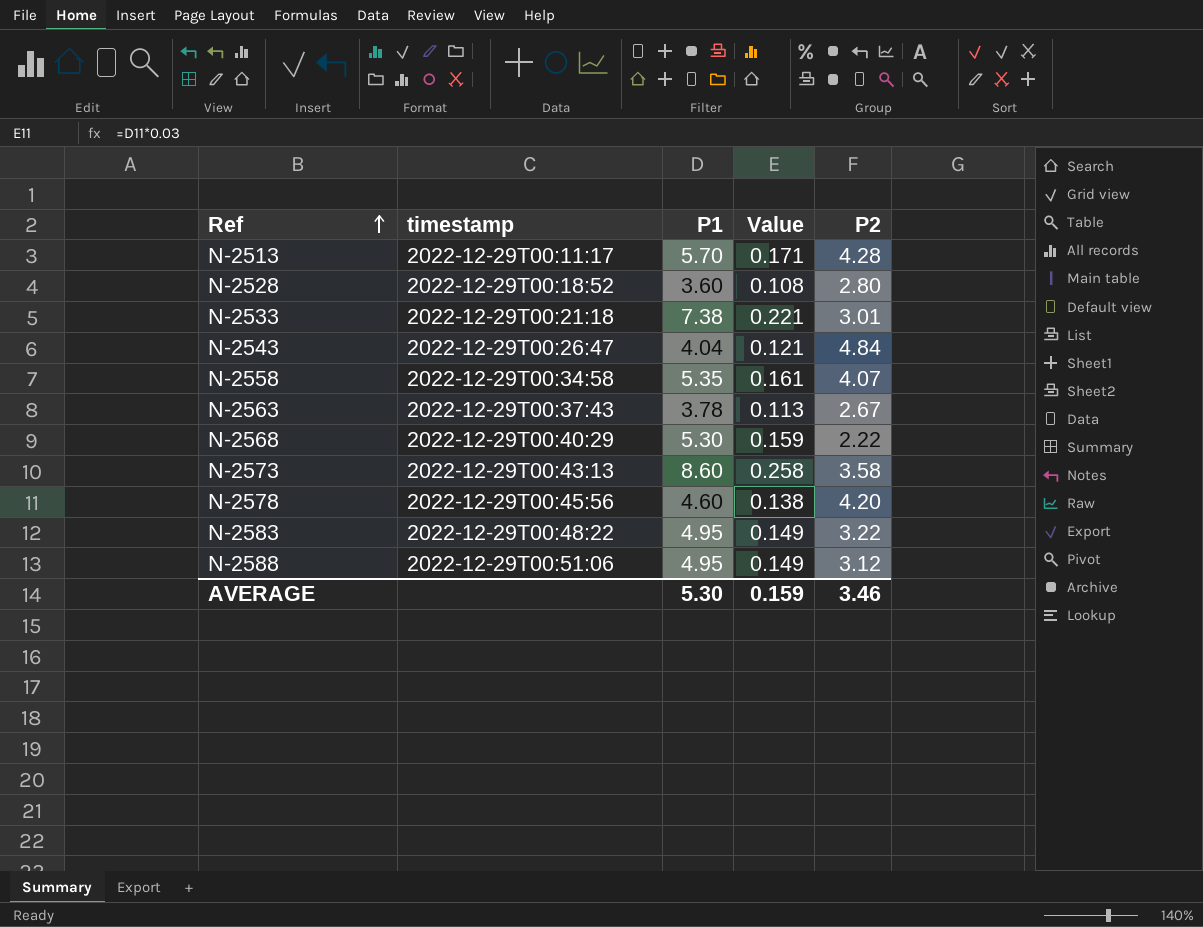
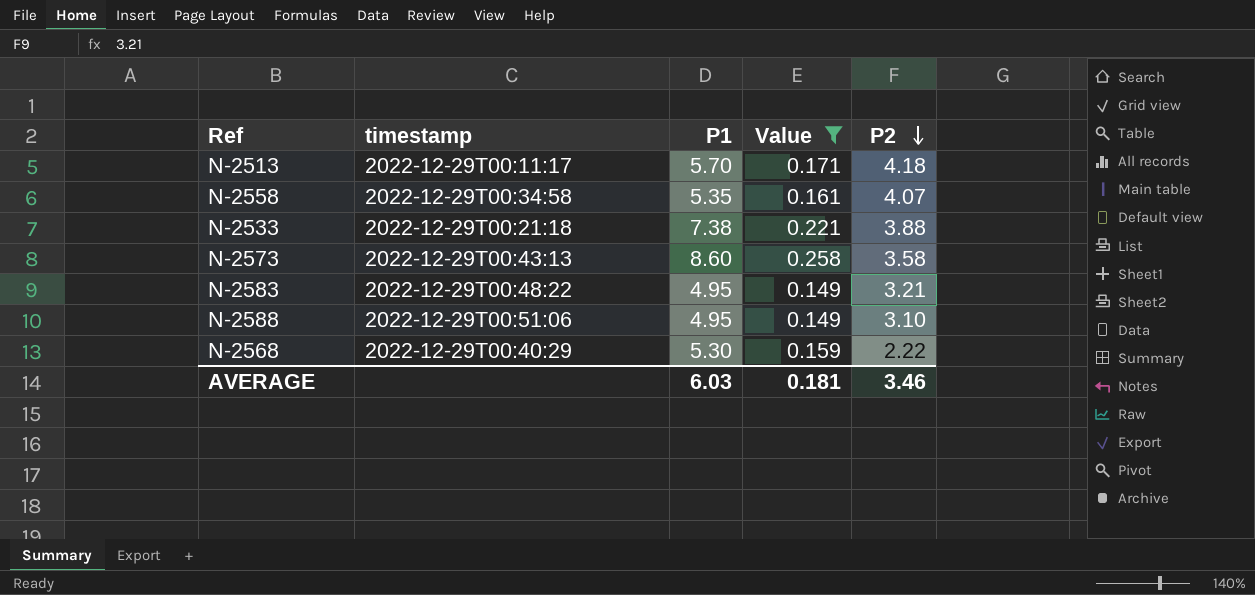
filter: none -> Value >= 0.149
row order: Ref ascending -> P2 descending
N-2513 | P2: 4.28 -> 4.18
N-2533 | P2: 3.01 -> 3.88
N-2583 | P2: 3.22 -> 3.21
N-2588 | P2: 3.12 -> 3.10
AVERAGE | P1: 5.30 -> 6.03
AVERAGE | Value: 0.159 -> 0.181

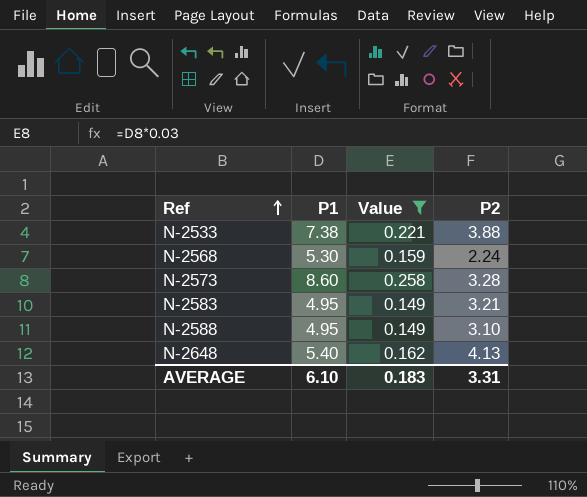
row order: P2 descending -> Ref ascending
column timestamp | position: 2 -> none
row N-2513: 2022-12-29T00:11:17 | 5.70 | 0.171 | 4.18 -> none
row N-2558: 2022-12-29T00:34:58 | 5.35 | 0.161 | 4.07 -> none
N-2568 | P2: 2.22 -> 2.24
N-2573 | P2: 3.58 -> 3.28
row N-2648: none -> 5.40 | 0.162 | 4.13
AVERAGE | P1: 6.03 -> 6.10
AVERAGE | Value: 0.181 -> 0.183
AVERAGE | P2: 3.46 -> 3.31

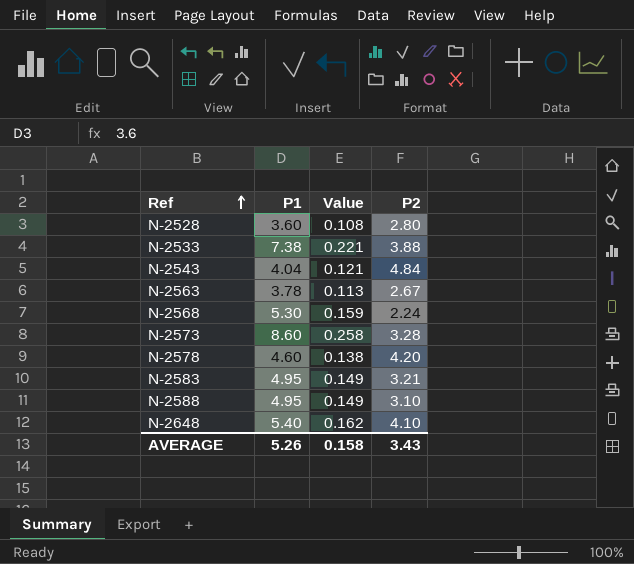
filter: Value >= 0.149 -> none
N-2648 | P2: 4.13 -> 4.10
AVERAGE | P1: 6.10 -> 5.26
AVERAGE | Value: 0.183 -> 0.158
AVERAGE | P2: 3.31 -> 3.43

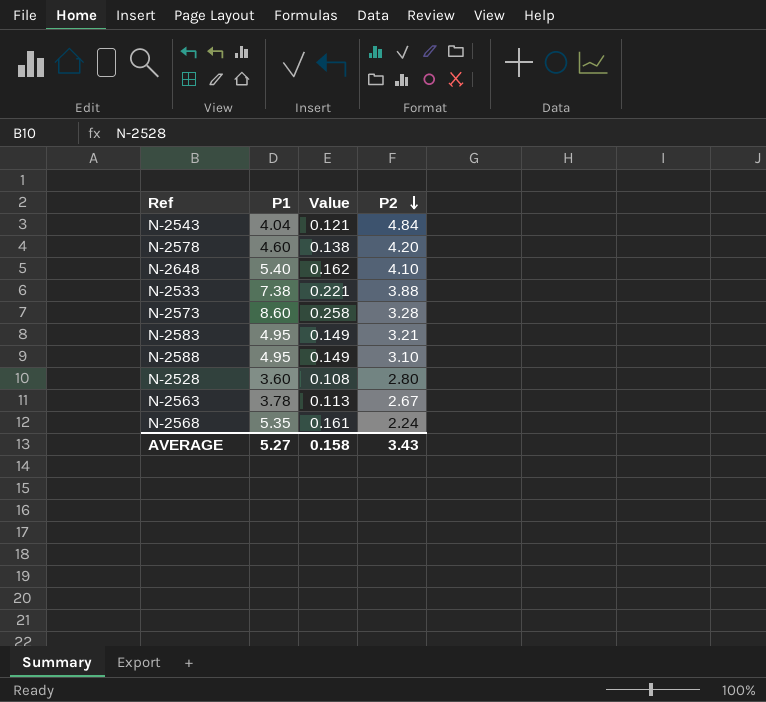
row order: Ref ascending -> P2 descending
N-2568 | P1: 5.30 -> 5.35
N-2568 | Value: 0.159 -> 0.161
AVERAGE | P1: 5.26 -> 5.27

